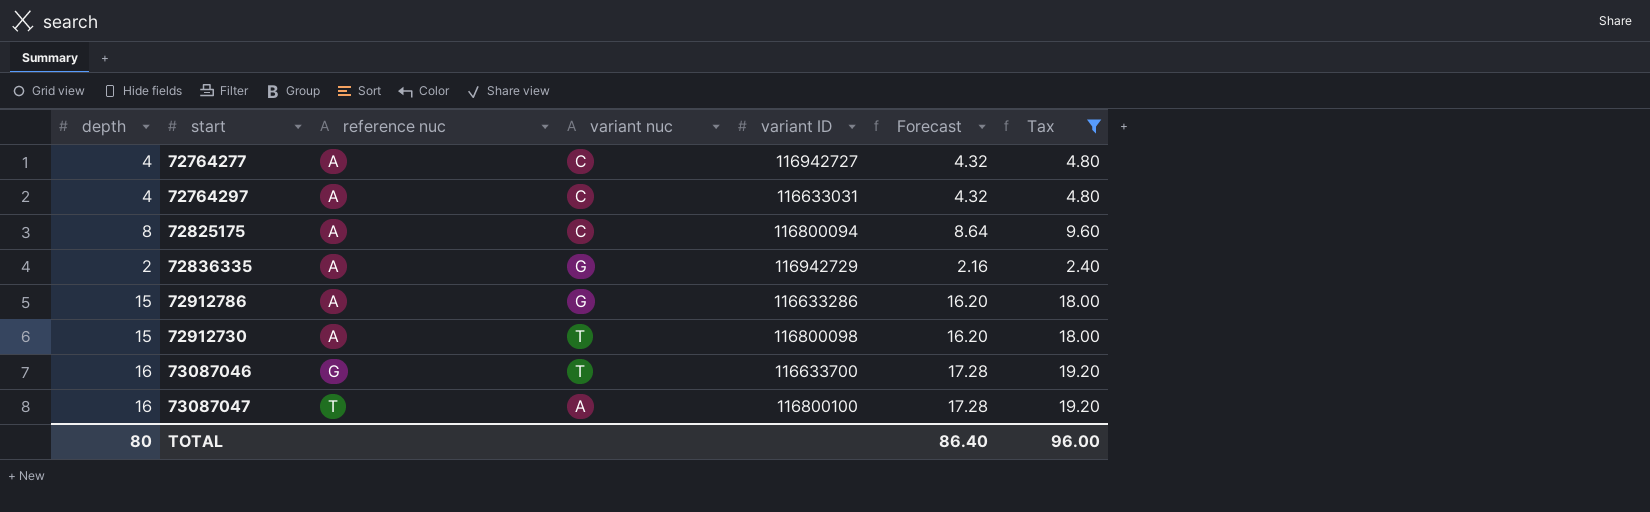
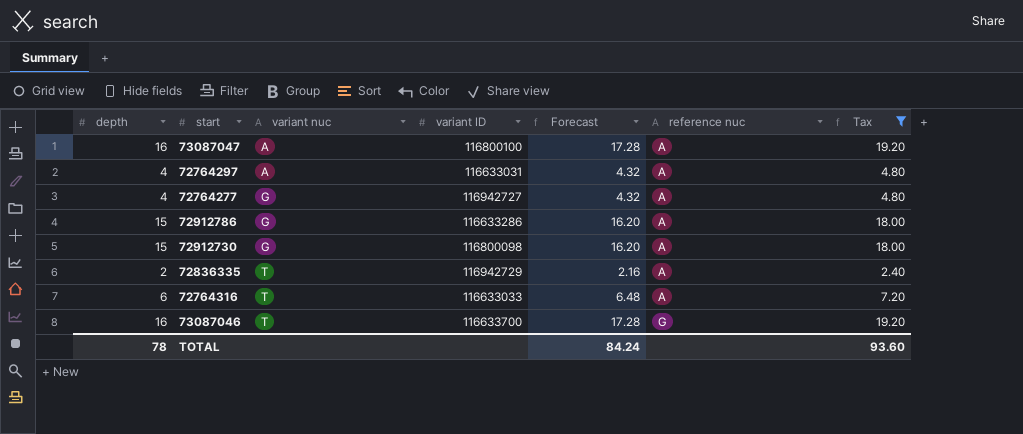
row order: reference nuc ascending -> variant nuc ascending
column reference nuc | position: 3 -> 6
row 72825175: 8 | A | C | 116800094 | 8.64 | 9.60 -> none
73087047 | reference nuc: T -> A
72764297 | variant nuc: C -> A
72764277 | variant nuc: C -> G
72912730 | variant nuc: T -> G
72836335 | variant nuc: G -> T
row 72764316: none -> 6 | T | 116633033 | 6.48 | A | 7.20
TOTAL | depth: 80 -> 78
TOTAL | Forecast: 86.40 -> 84.24
TOTAL | Tax: 96.00 -> 93.60

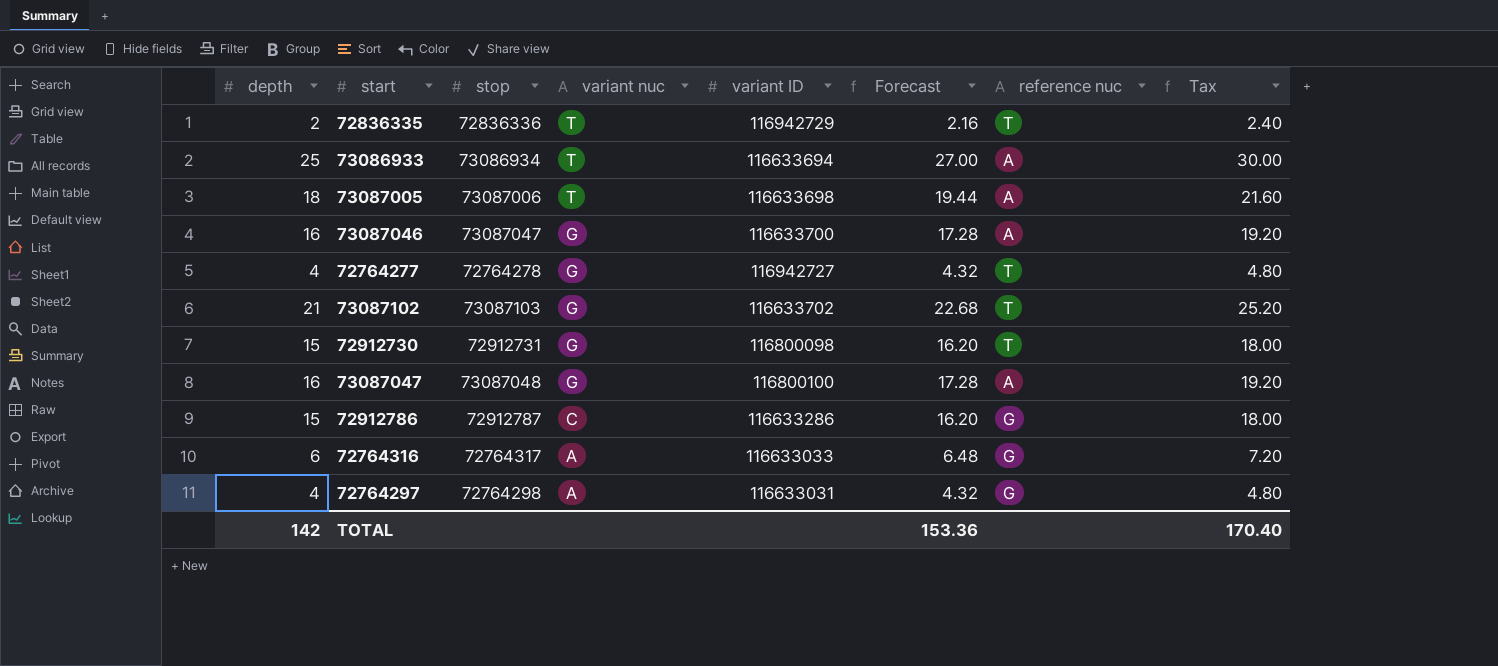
filter: Tax <= 19.20 -> none
row order: variant nuc ascending -> variant nuc descending
column stop | position: none -> 3
72836335 | reference nuc: A -> T
73087046 | variant nuc: T -> G
73087046 | reference nuc: G -> A
72764277 | reference nuc: A -> T
72912730 | reference nuc: A -> T
73087047 | variant nuc: A -> G
72912786 | variant nuc: G -> C
72912786 | reference nuc: A -> G
72764316 | variant nuc: T -> A
72764316 | reference nuc: A -> G
72764297 | reference nuc: A -> G
TOTAL | depth: 78 -> 142
TOTAL | Forecast: 84.24 -> 153.36
TOTAL | Tax: 93.60 -> 170.40

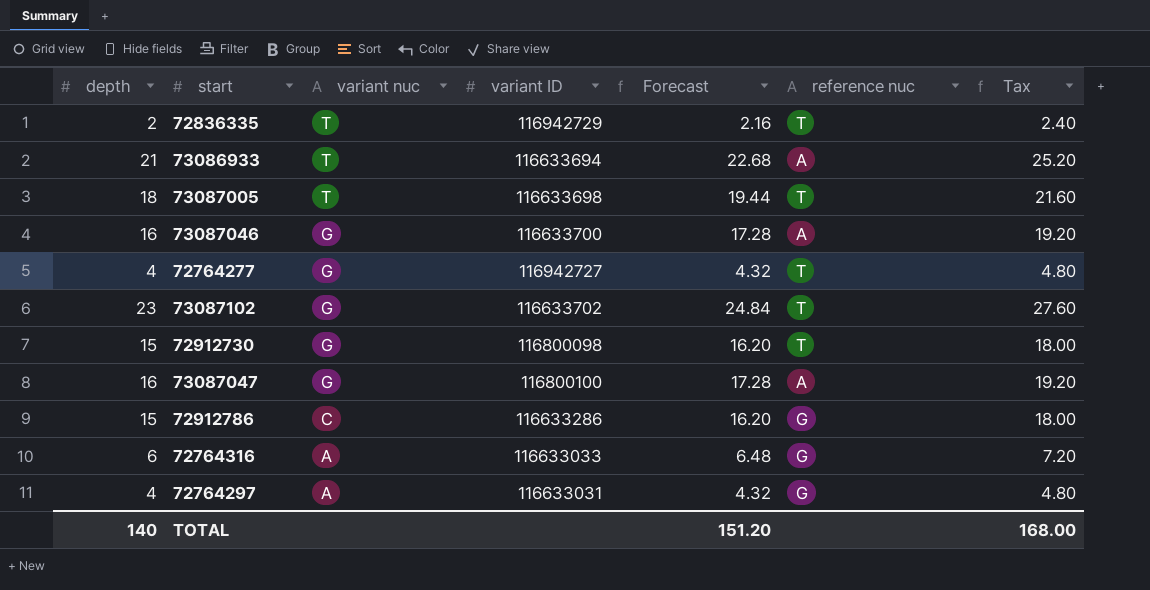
column stop | position: 3 -> none
73086933 | depth: 25 -> 21
73086933 | Forecast: 27.00 -> 22.68
73086933 | Tax: 30.00 -> 25.20
73087005 | reference nuc: A -> T
73087102 | depth: 21 -> 23
73087102 | Forecast: 22.68 -> 24.84
73087102 | Tax: 25.20 -> 27.60
TOTAL | depth: 142 -> 140
TOTAL | Forecast: 153.36 -> 151.20
TOTAL | Tax: 170.40 -> 168.00

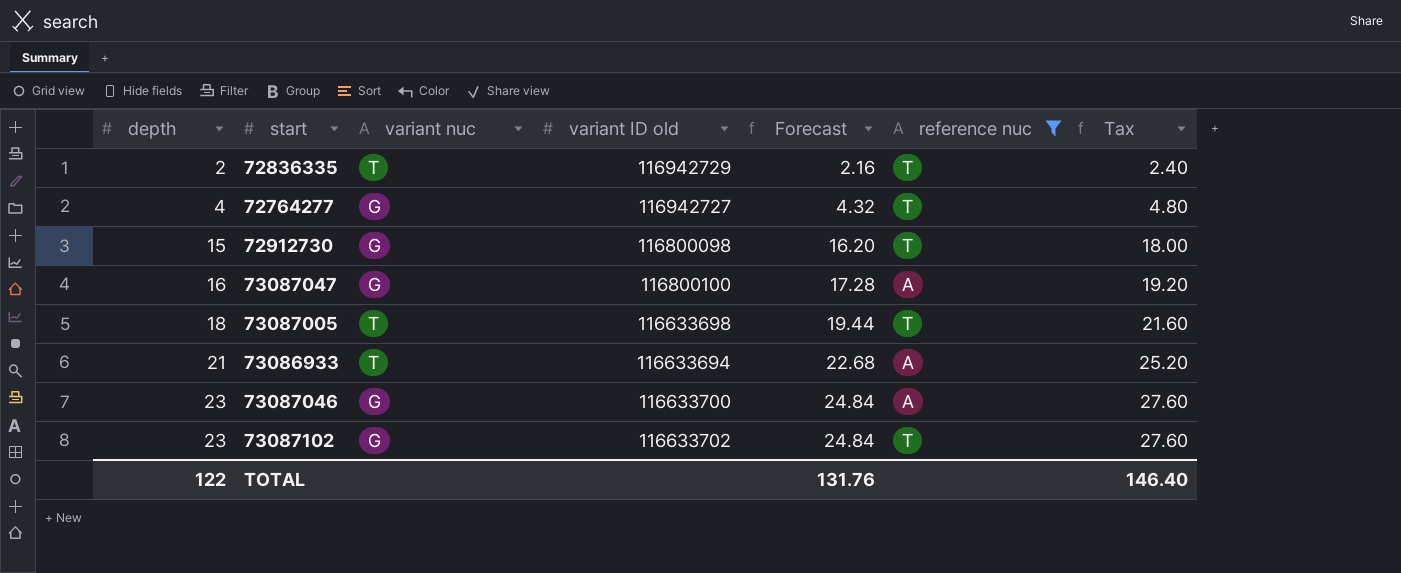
filter: none -> reference nuc != G
row order: variant nuc descending -> depth ascending
column name: variant ID -> variant ID old
73087046 | depth: 16 -> 23
73087046 | Forecast: 17.28 -> 24.84
73087046 | Tax: 19.20 -> 27.60
TOTAL | depth: 140 -> 122
TOTAL | Forecast: 151.20 -> 131.76
TOTAL | Tax: 168.00 -> 146.40

